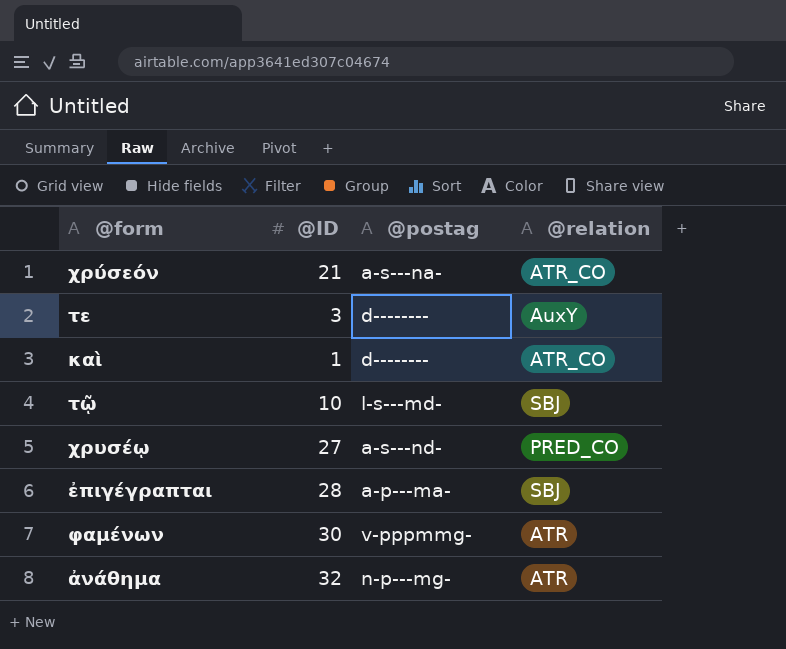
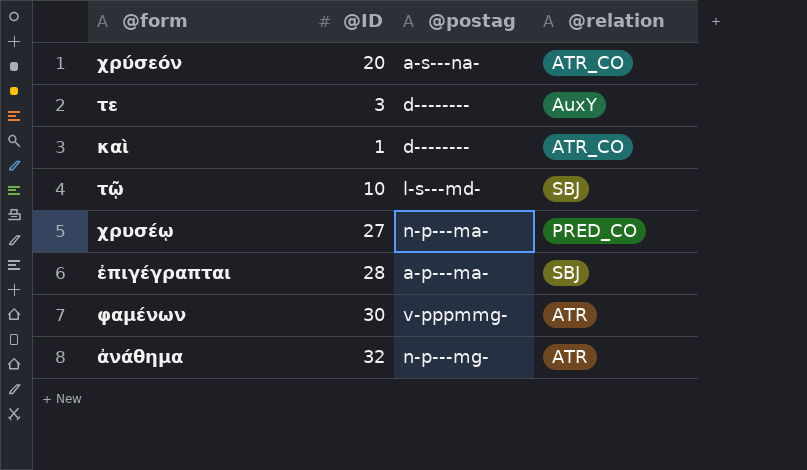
χρύσεόν | @ID: 21 -> 20
χρυσέῳ | @postag: a-s---nd- -> n-p---ma-

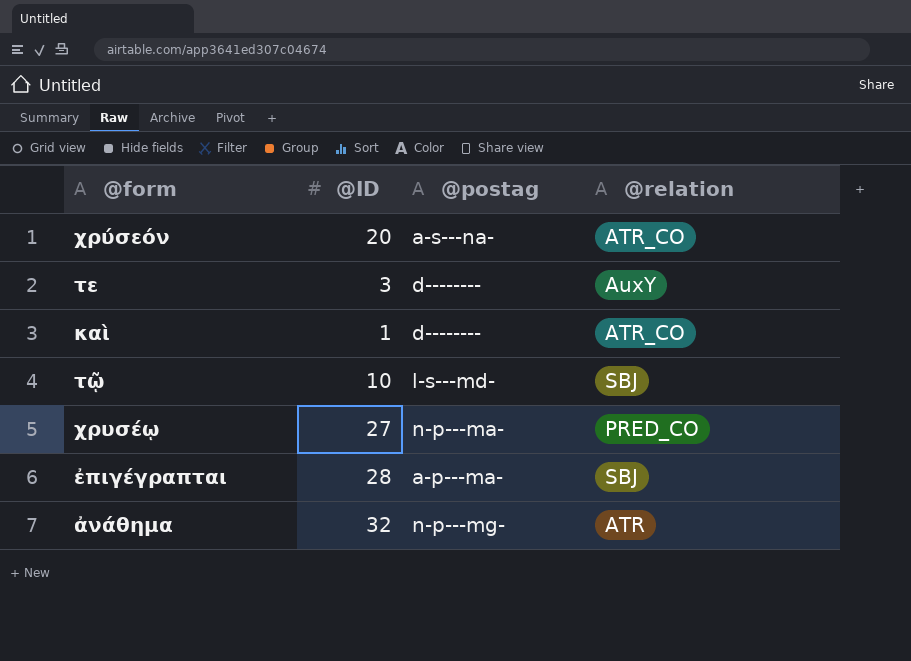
row φαμένων: 30 | v-pppmmg- | ATR -> none

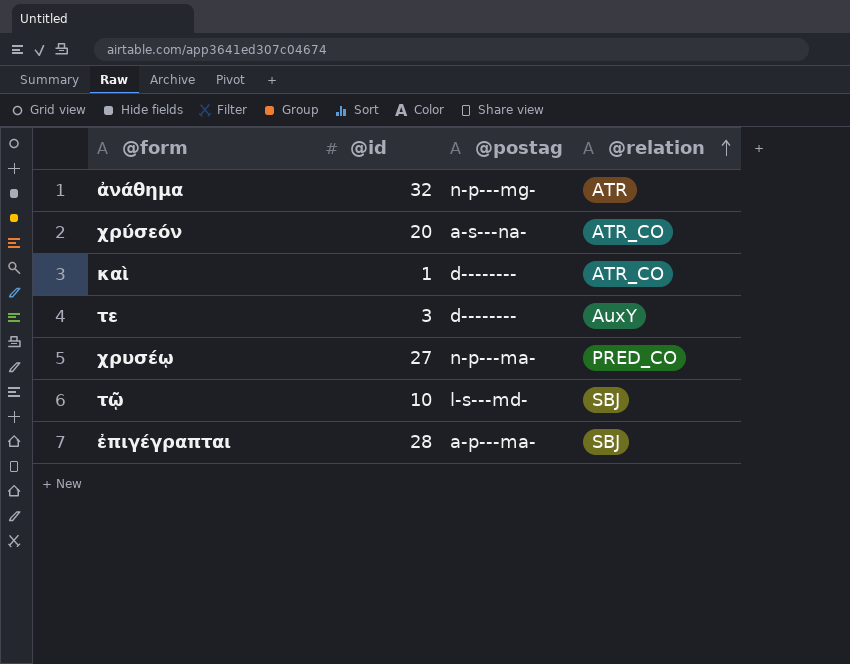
row order: none -> @relation ascending
column name: @ID -> @id

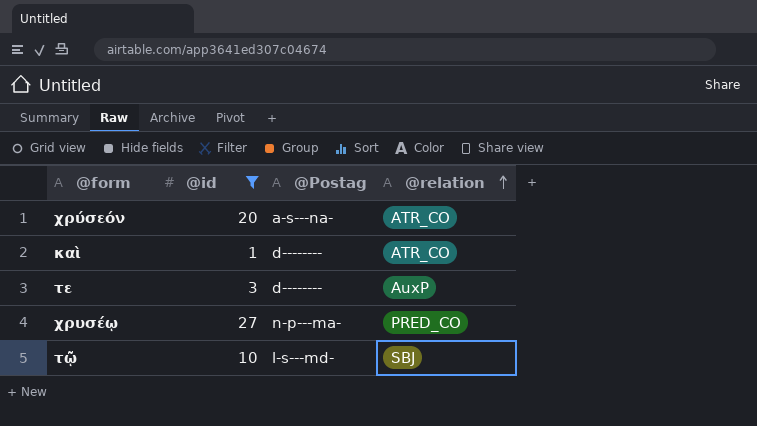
filter: none -> @id <= 27
column name: @postag -> @Postag
τε | @relation: AuxY -> AuxP

